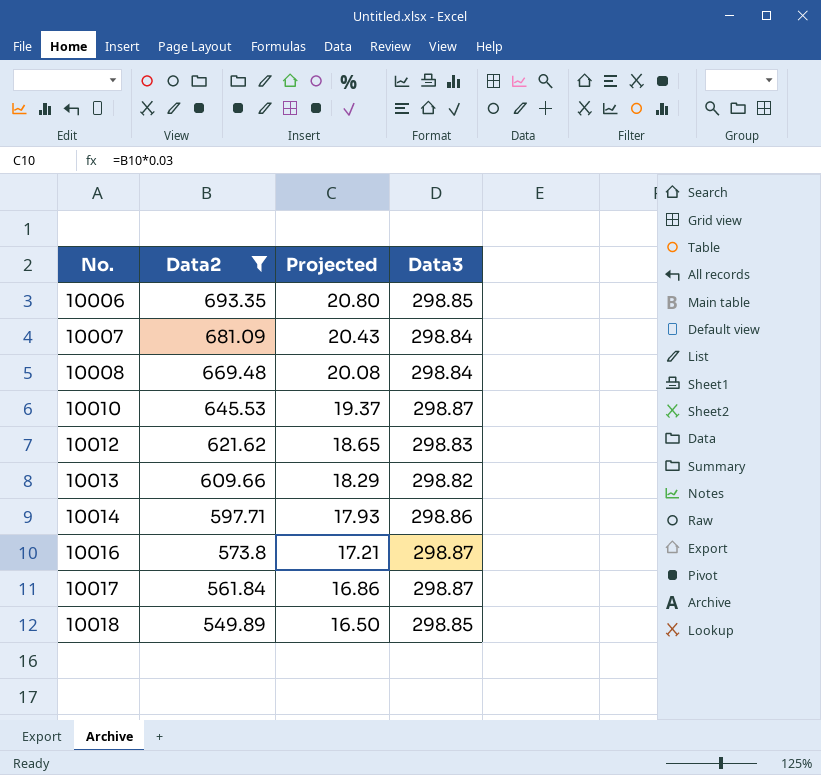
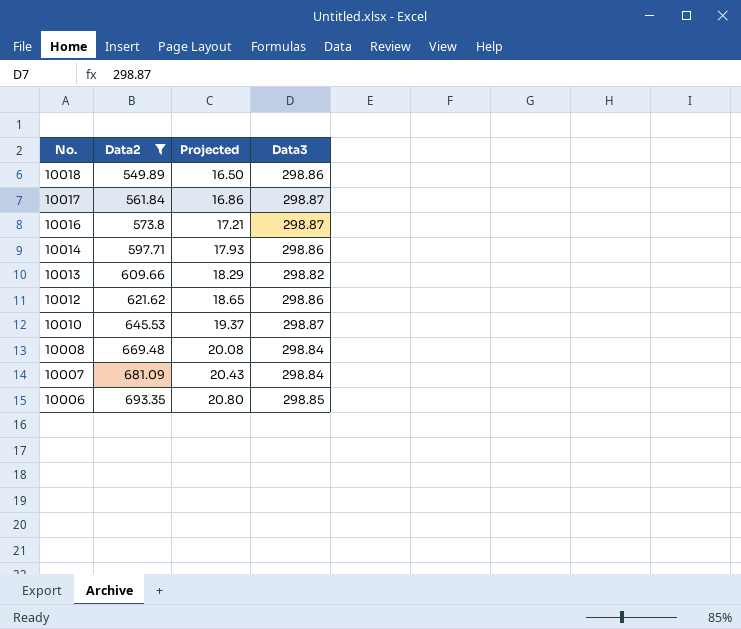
row order: No. ascending -> No. descending
10018 | Data3: 298.85 -> 298.86
10012 | Data3: 298.83 -> 298.86

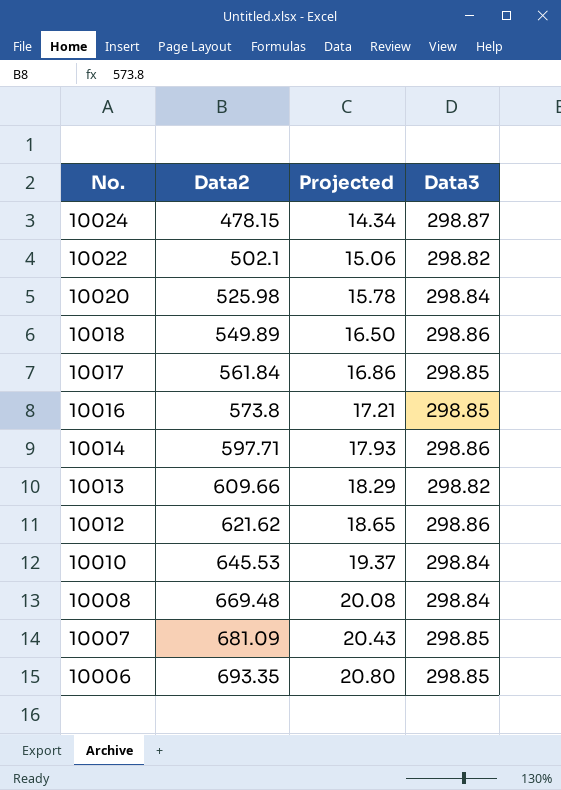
filter: Data2 >= 549.89 -> none
10017 | Data3: 298.87 -> 298.85
10016 | Data3: 298.87 -> 298.85
10010 | Data3: 298.87 -> 298.84
10007 | Data3: 298.84 -> 298.85

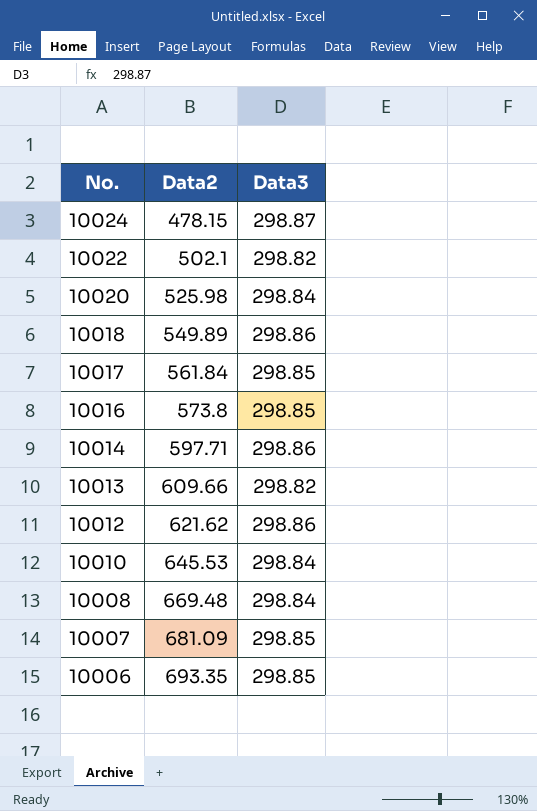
column Projected | formula: [Data2] * 0.03 -> none

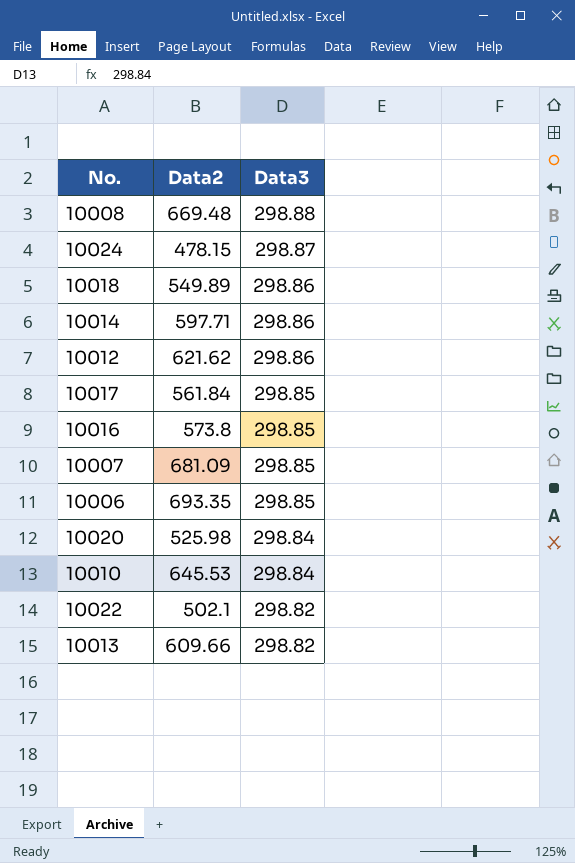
row order: No. descending -> Data3 descending
10008 | Data3: 298.84 -> 298.88

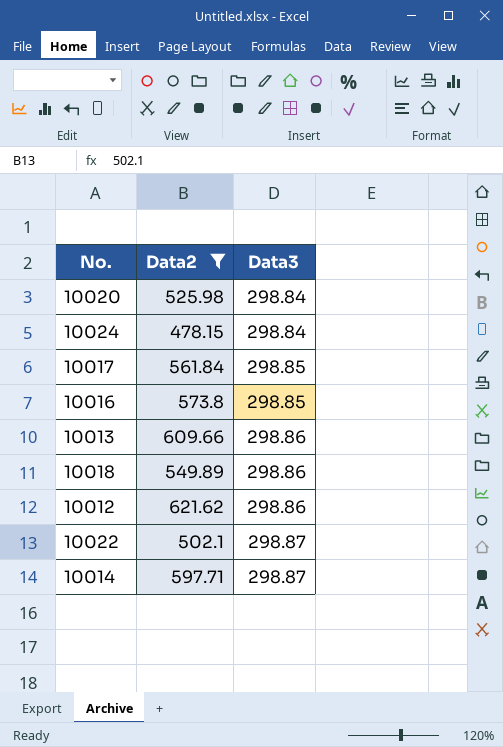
filter: none -> Data2 <= 621.62
row order: Data3 descending -> Data3 ascending
10024 | Data3: 298.87 -> 298.84
10013 | Data3: 298.82 -> 298.86
10022 | Data3: 298.82 -> 298.87
10014 | Data3: 298.86 -> 298.87

